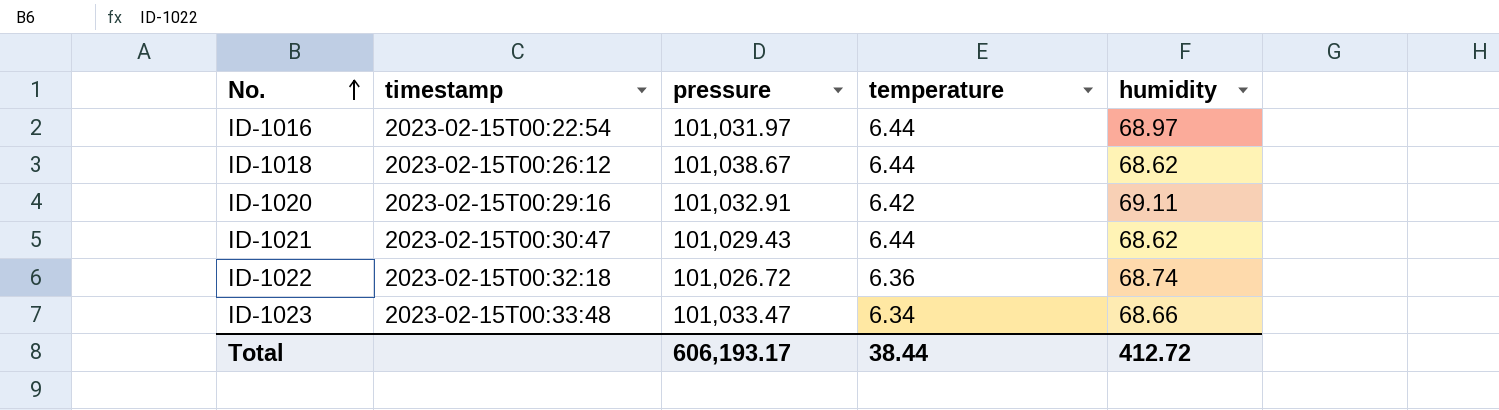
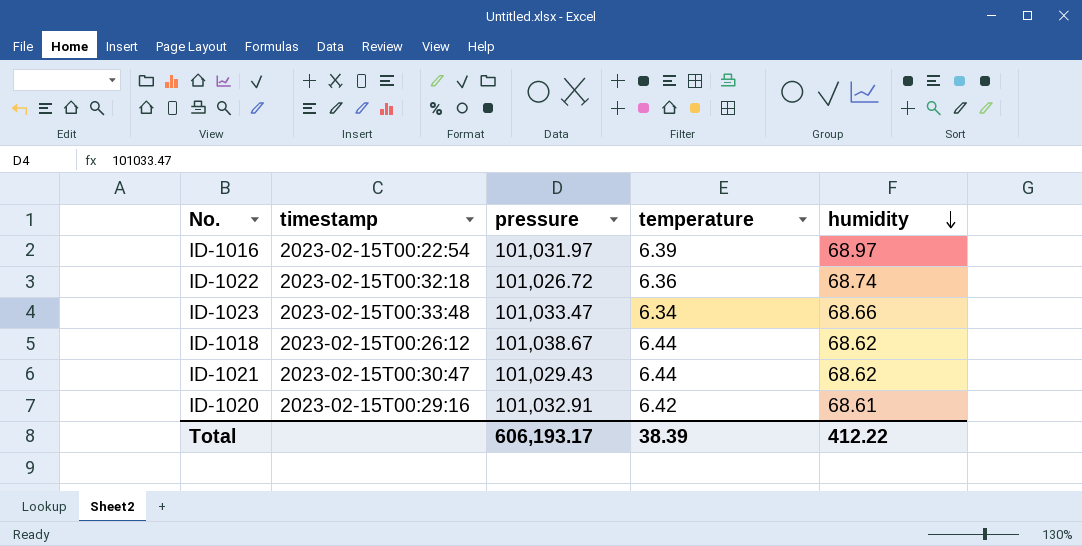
row order: No. ascending -> humidity descending
ID-1016 | temperature: 6.44 -> 6.39
ID-1020 | humidity: 69.11 -> 68.61
Total | temperature: 38.44 -> 38.39
Total | humidity: 412.72 -> 412.22

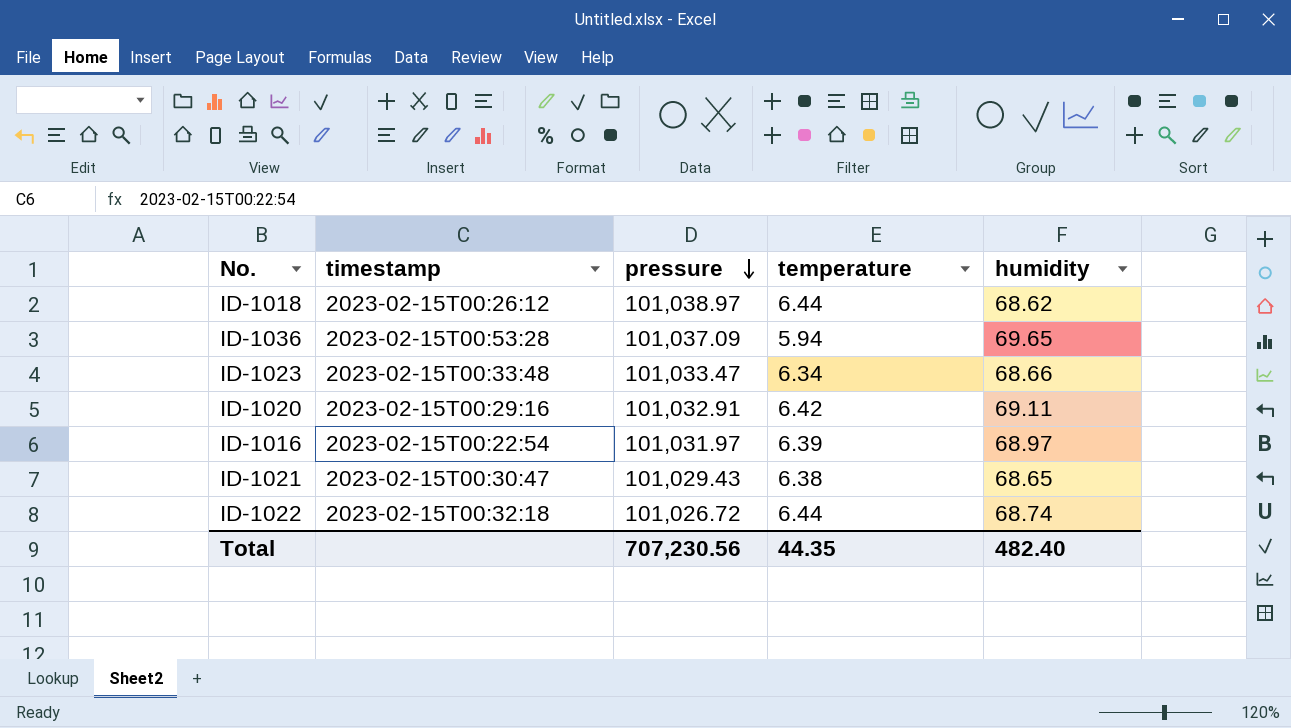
row order: humidity descending -> pressure descending
ID-1018 | pressure: 101,038.67 -> 101,038.97
row ID-1036: none -> 2023-02-15T00:53:28 | 101,037.09 | 5.94 | 69.65
ID-1020 | humidity: 68.61 -> 69.11
ID-1021 | temperature: 6.44 -> 6.38
ID-1021 | humidity: 68.62 -> 68.65
ID-1022 | temperature: 6.36 -> 6.44
Total | pressure: 606,193.17 -> 707,230.56
Total | temperature: 38.39 -> 44.35
Total | humidity: 412.22 -> 482.40

